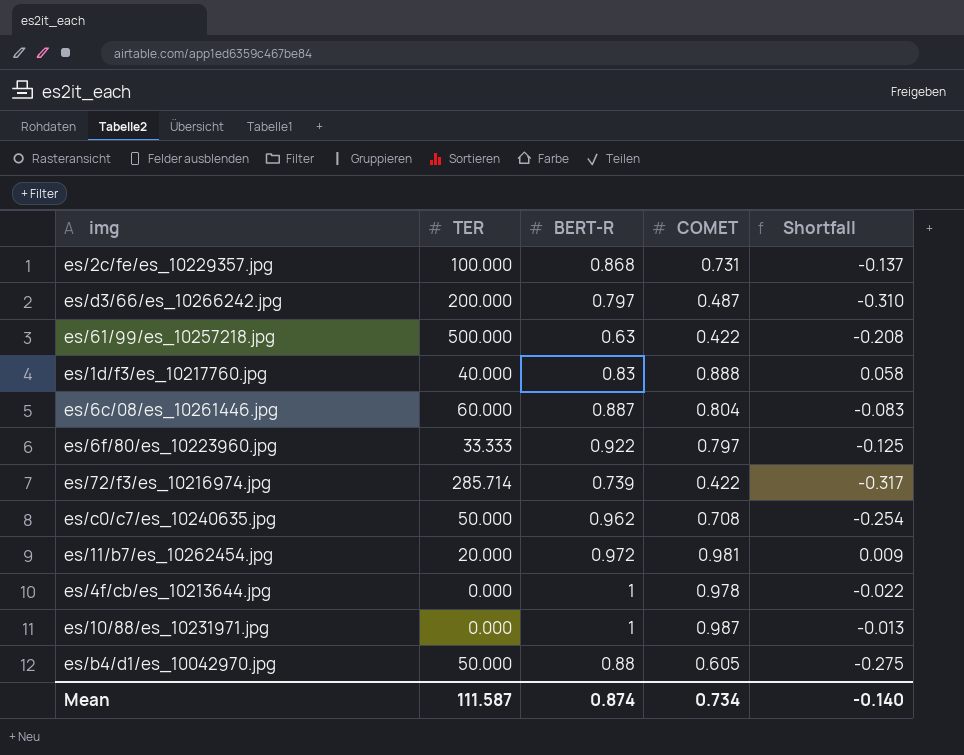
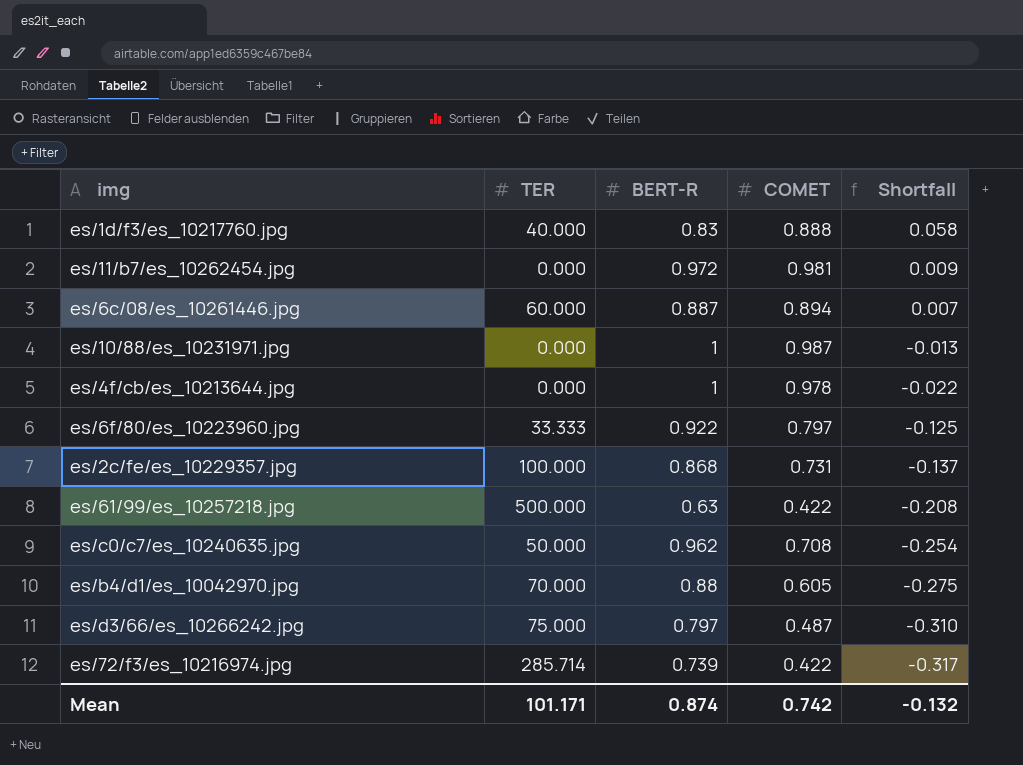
row order: none -> Shortfall descending
es/11/b7/es_10262454.jpg | TER: 20.000 -> 0.000
es/6c/08/es_10261446.jpg | COMET: 0.804 -> 0.894
es/6c/08/es_10261446.jpg | Shortfall: -0.083 -> 0.007
es/b4/d1/es_10042970.jpg | TER: 50.000 -> 70.000
es/d3/66/es_10266242.jpg | TER: 200.000 -> 75.000
Mean | TER: 111.587 -> 101.171
Mean | COMET: 0.734 -> 0.742
Mean | Shortfall: -0.140 -> -0.132

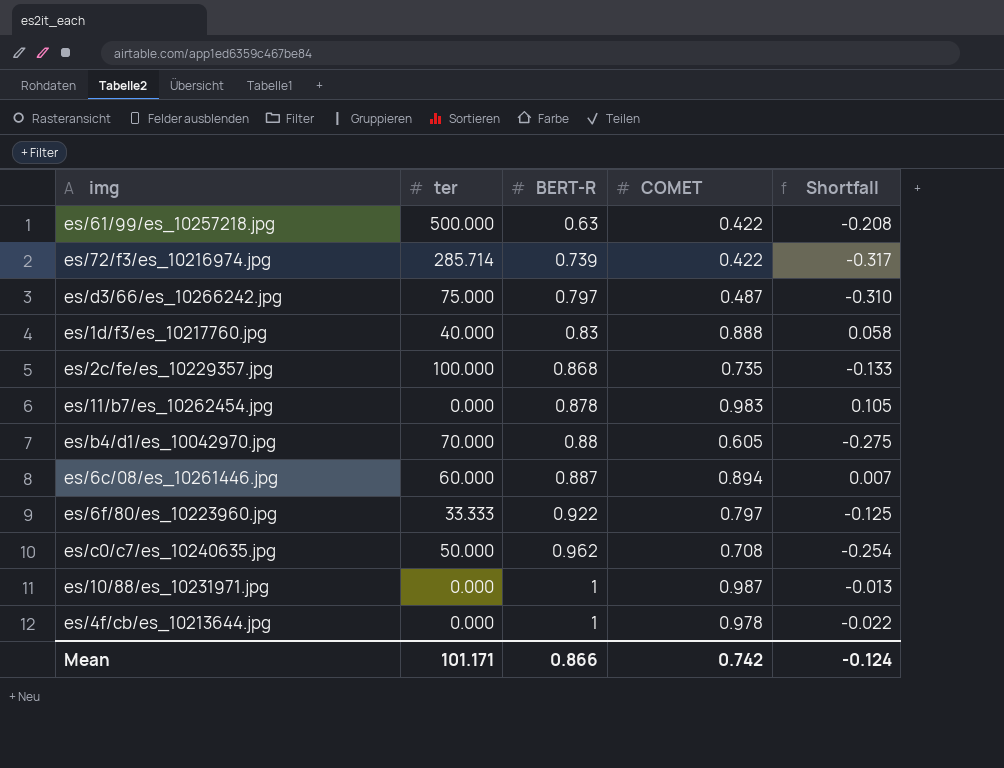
row order: Shortfall descending -> BERT-R ascending
column name: TER -> ter
es/2c/fe/es_10229357.jpg | COMET: 0.731 -> 0.735
es/2c/fe/es_10229357.jpg | Shortfall: -0.137 -> -0.133
es/11/b7/es_10262454.jpg | BERT-R: 0.972 -> 0.878
es/11/b7/es_10262454.jpg | COMET: 0.981 -> 0.983
es/11/b7/es_10262454.jpg | Shortfall: 0.009 -> 0.105
Mean | BERT-R: 0.874 -> 0.866
Mean | Shortfall: -0.132 -> -0.124

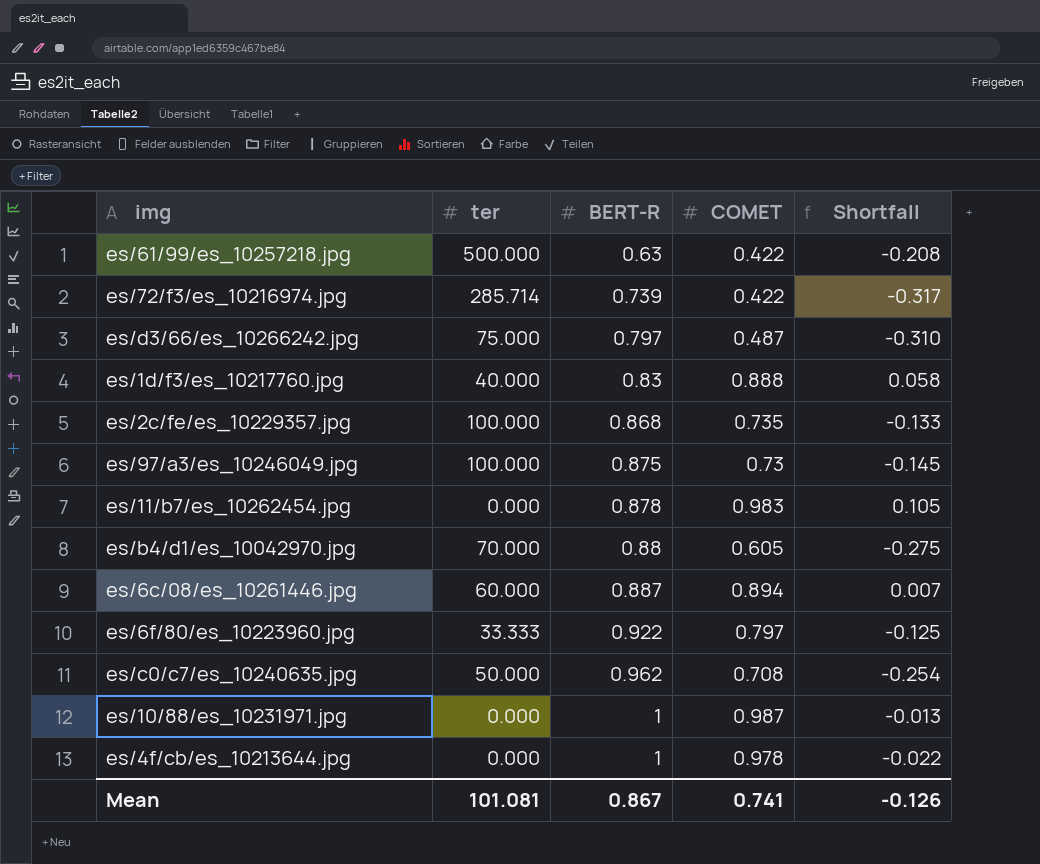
row es/97/a3/es_10246049.jpg: none -> 100.000 | 0.875 | 0.73 | -0.145
Mean | ter: 101.171 -> 101.081
Mean | BERT-R: 0.866 -> 0.867
Mean | COMET: 0.742 -> 0.741
Mean | Shortfall: -0.124 -> -0.126

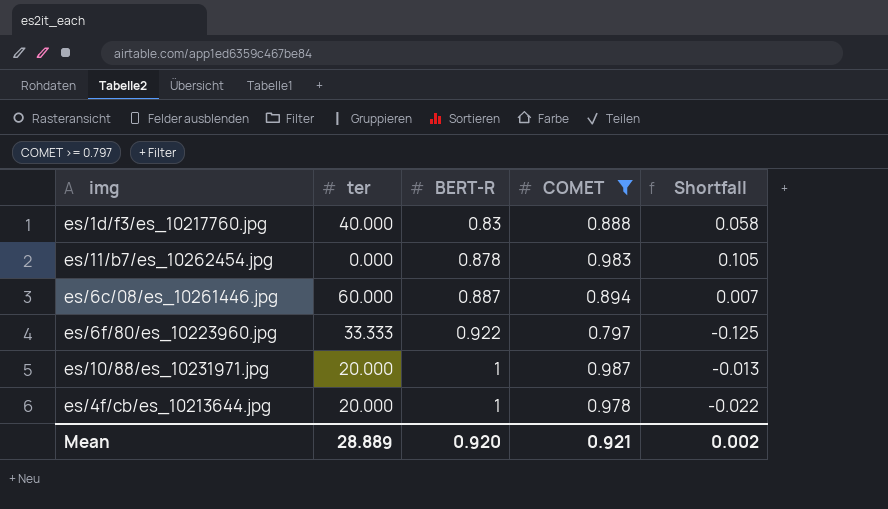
filter: none -> COMET >= 0.797
es/10/88/es_10231971.jpg | ter: 0.000 -> 20.000
es/4f/cb/es_10213644.jpg | ter: 0.000 -> 20.000
Mean | ter: 101.081 -> 28.889
Mean | BERT-R: 0.867 -> 0.920
Mean | COMET: 0.741 -> 0.921
Mean | Shortfall: -0.126 -> 0.002

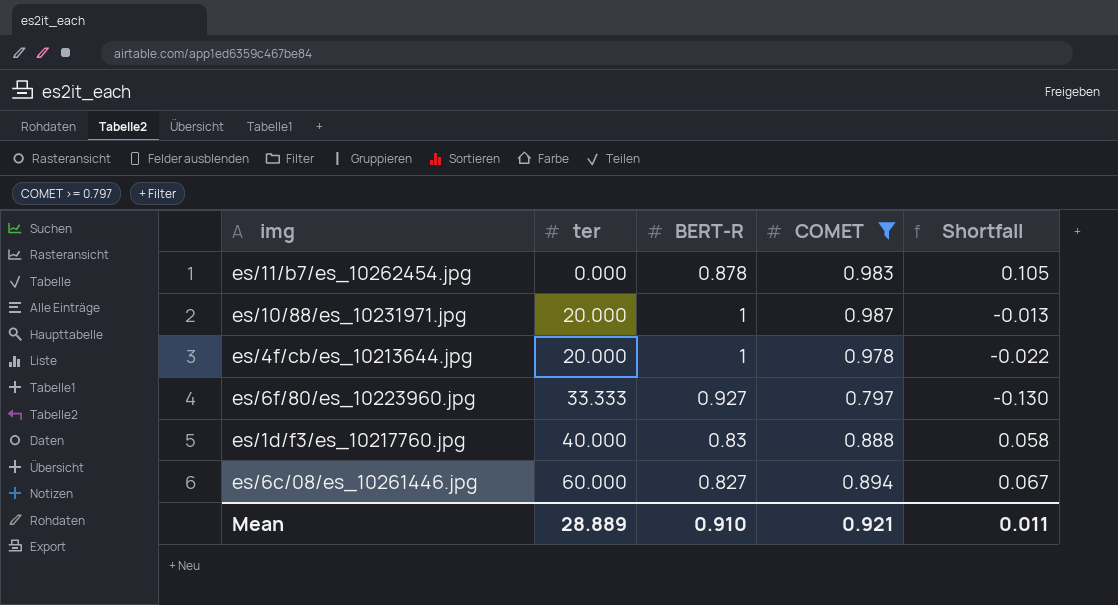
row order: BERT-R ascending -> ter ascending
es/6f/80/es_10223960.jpg | BERT-R: 0.922 -> 0.927
es/6f/80/es_10223960.jpg | Shortfall: -0.125 -> -0.130
es/6c/08/es_10261446.jpg | BERT-R: 0.887 -> 0.827
es/6c/08/es_10261446.jpg | Shortfall: 0.007 -> 0.067
Mean | BERT-R: 0.920 -> 0.910
Mean | Shortfall: 0.002 -> 0.011

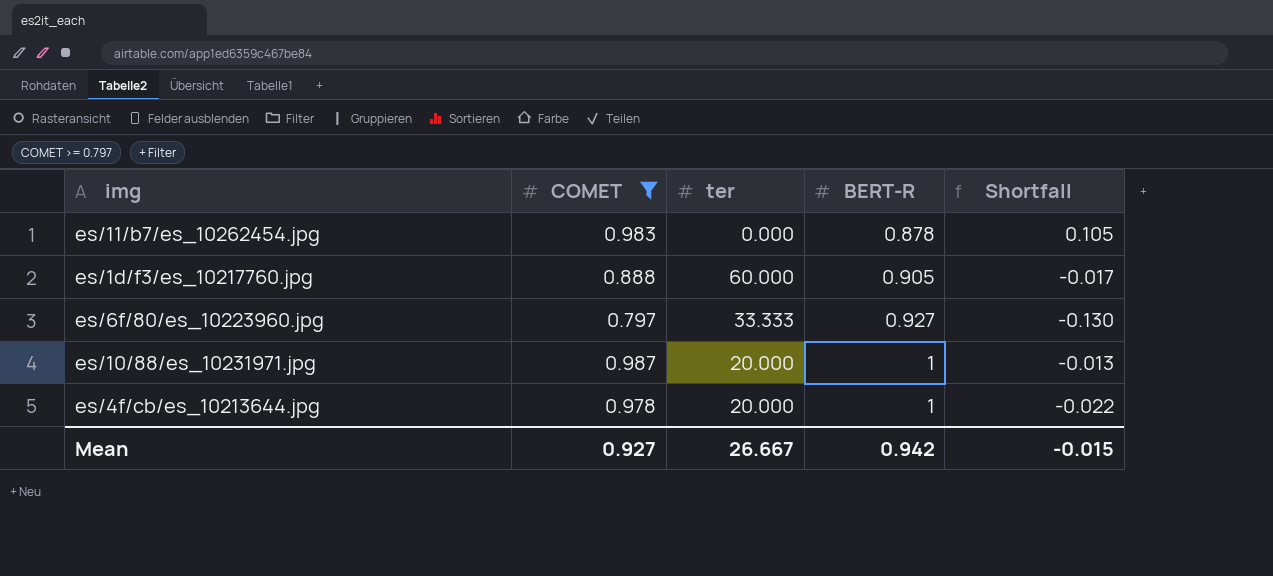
row order: ter ascending -> BERT-R ascending
column COMET | position: 4 -> 2
row es/6c/08/es_10261446.jpg: 60.000 | 0.827 | 0.894 | 0.067 -> none
es/1d/f3/es_10217760.jpg | ter: 40.000 -> 60.000
es/1d/f3/es_10217760.jpg | BERT-R: 0.83 -> 0.905
es/1d/f3/es_10217760.jpg | Shortfall: 0.058 -> -0.017
Mean | COMET: 0.921 -> 0.927
Mean | ter: 28.889 -> 26.667
Mean | BERT-R: 0.910 -> 0.942
Mean | Shortfall: 0.011 -> -0.015

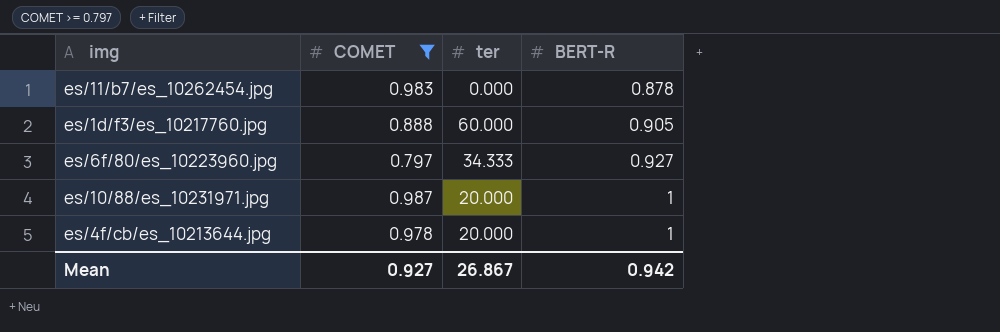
column Shortfall | formula: [COMET] - [BERT-R] -> none
es/6f/80/es_10223960.jpg | ter: 33.333 -> 34.333
Mean | ter: 26.667 -> 26.867

